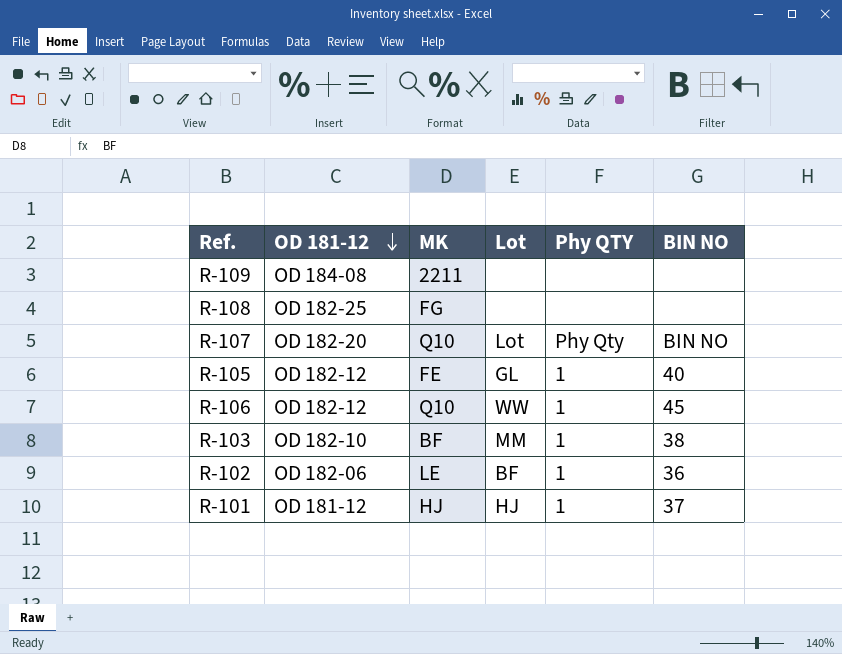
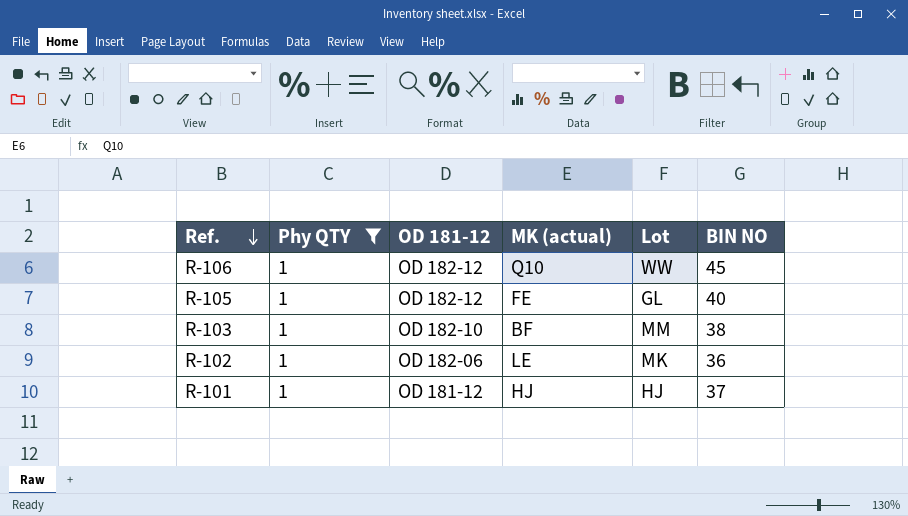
filter: none -> Phy QTY = 1
row order: OD 181-12 descending -> Ref. descending
column Phy QTY | position: 5 -> 2
column name: MK -> MK (actual)
R-102 | Lot: BF -> MK

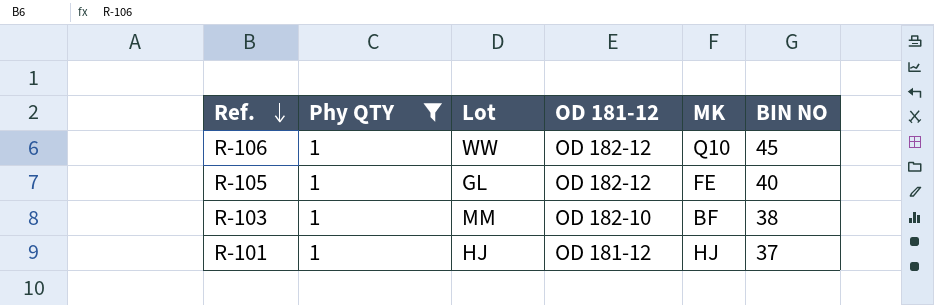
column Lot | position: 5 -> 3
column name: MK (actual) -> MK
row R-102: 1 | OD 182-06 | LE | MK | 36 -> none

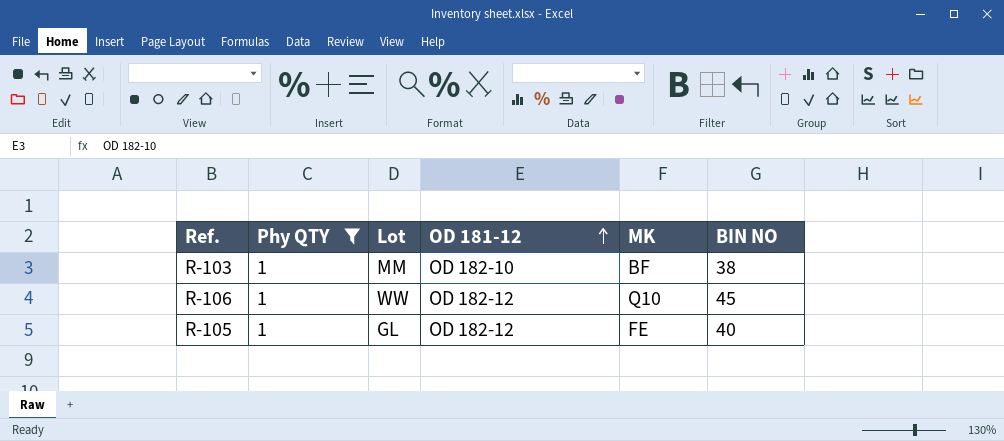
row order: Ref. descending -> OD 181-12 ascending
row R-101: 1 | HJ | OD 181-12 | HJ | 37 -> none

